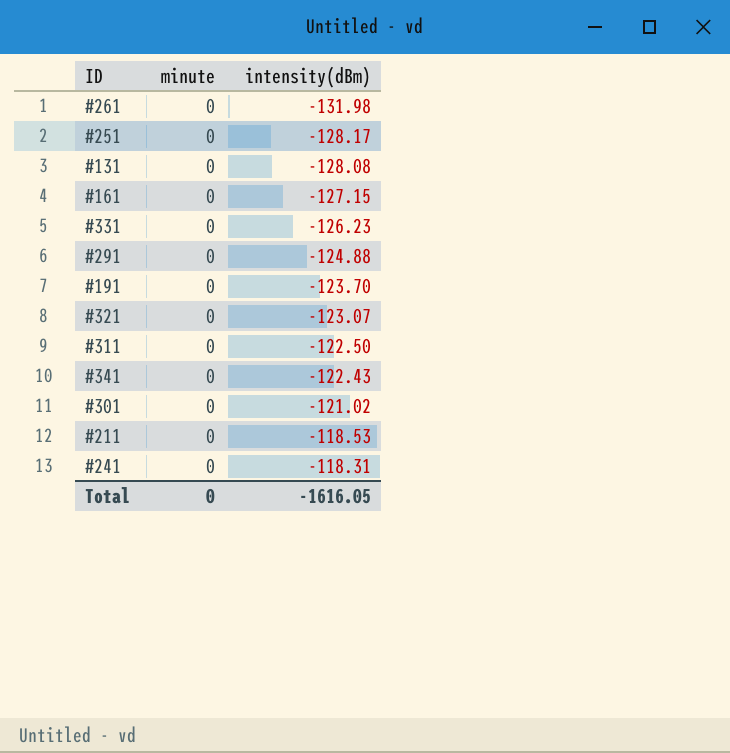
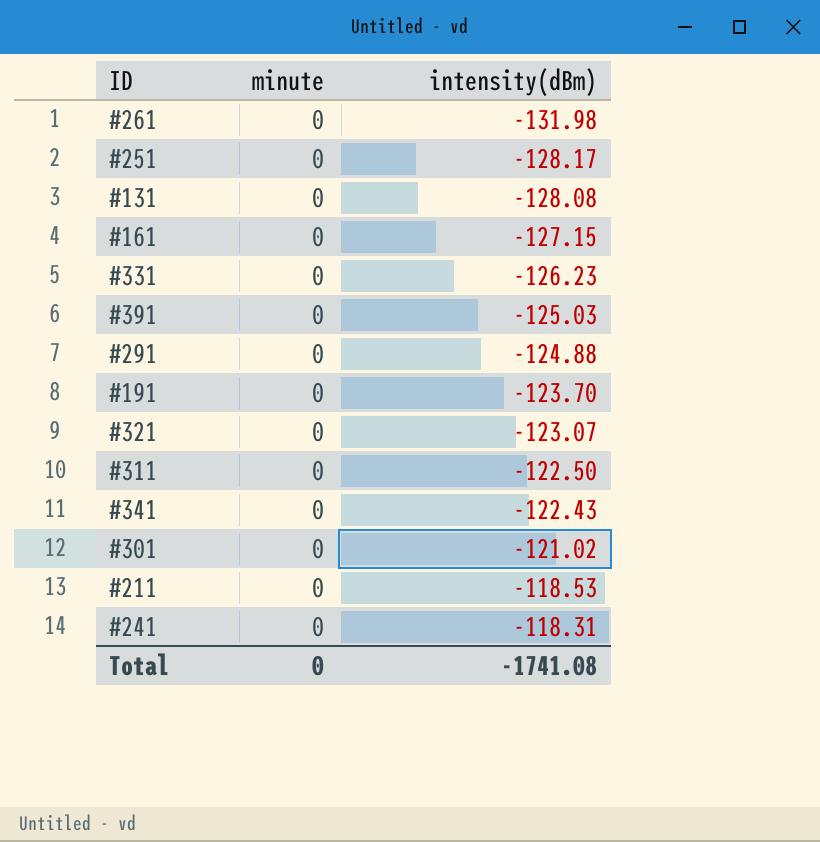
row #391: none -> 0 | -125.03
Total | intensity(dBm): -1616.05 -> -1741.08

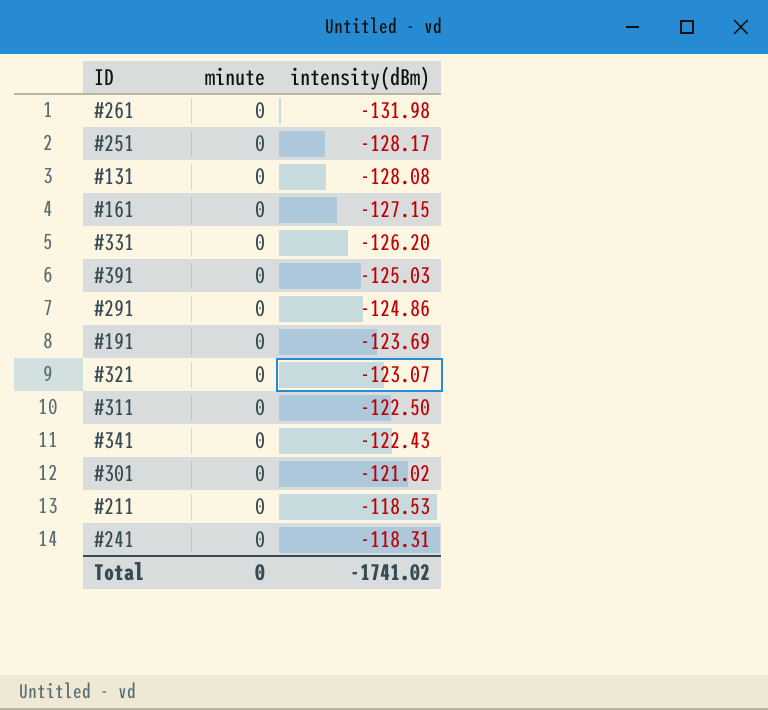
#331 | intensity(dBm): -126.23 -> -126.20
#291 | intensity(dBm): -124.88 -> -124.86
#191 | intensity(dBm): -123.70 -> -123.69
Total | intensity(dBm): -1741.08 -> -1741.02

